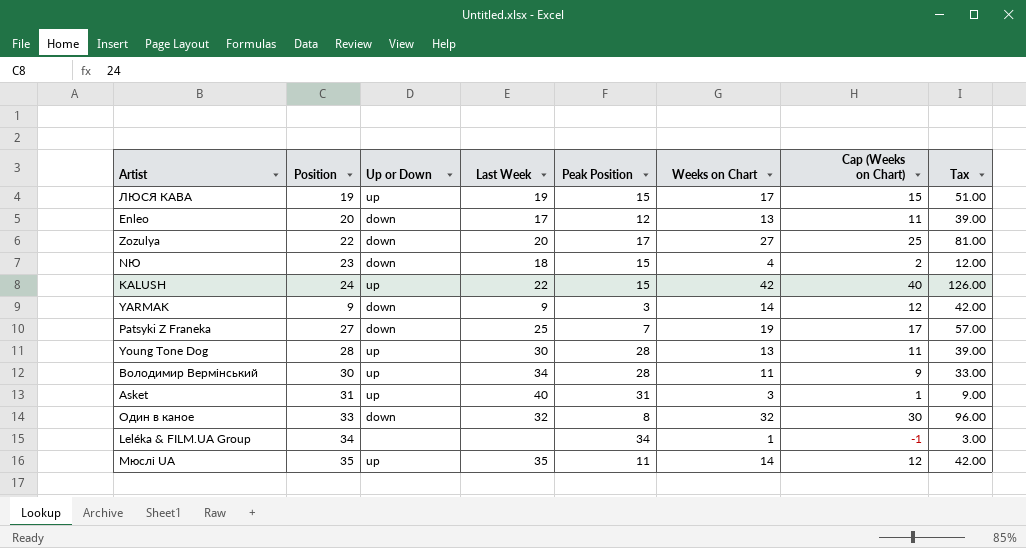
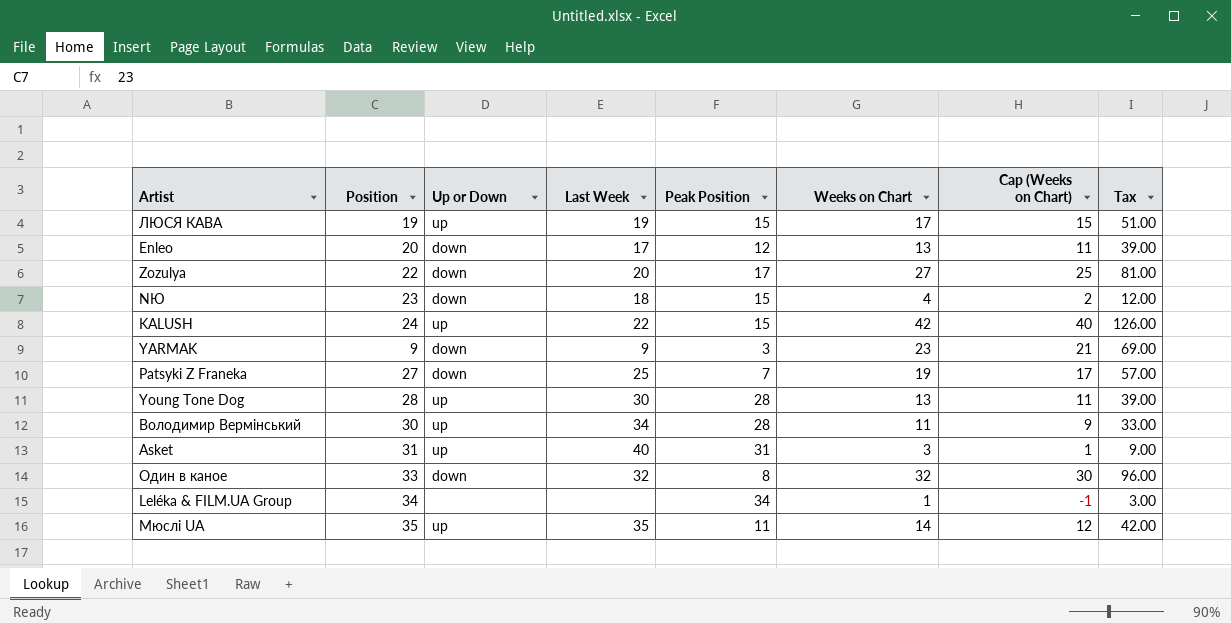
YARMAK | Weeks on Chart: 14 -> 23
YARMAK | Cap (Weeks on Chart): 12 -> 21
YARMAK | Tax: 42.00 -> 69.00

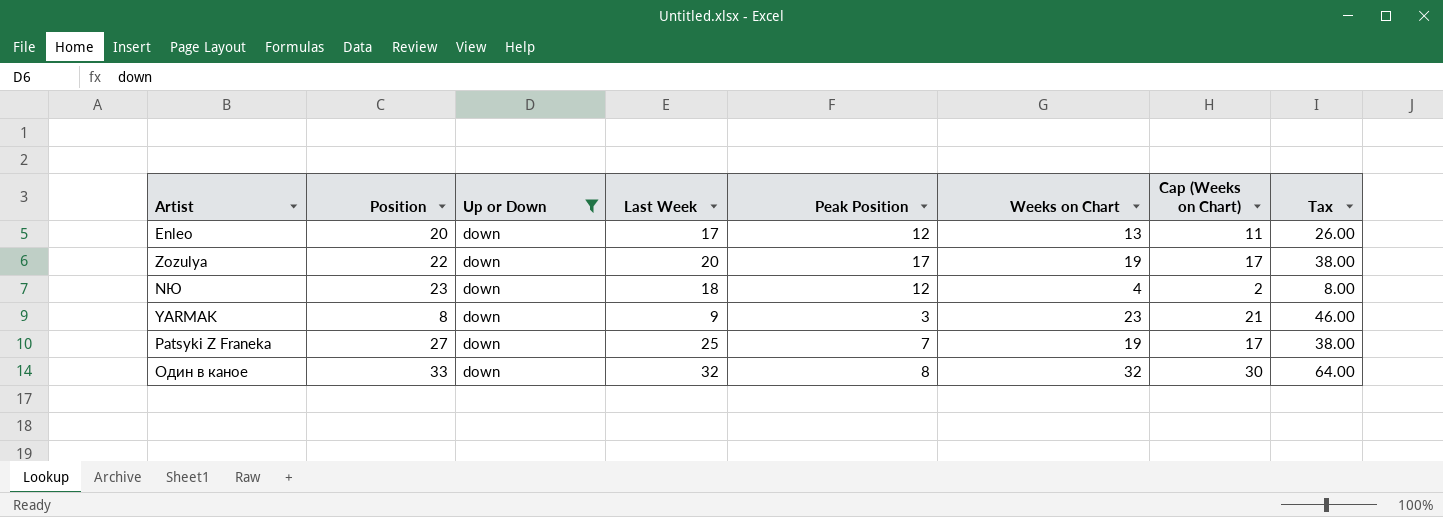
filter: none -> Up or Down = down
column Tax | formula: [Weeks on Chart] * 3 -> [Weeks on Chart] * 2
Zozulya | Weeks on Chart: 27 -> 19
Zozulya | Cap (Weeks on Chart): 25 -> 17
NЮ | Peak Position: 15 -> 12
YARMAK | Position: 9 -> 8

